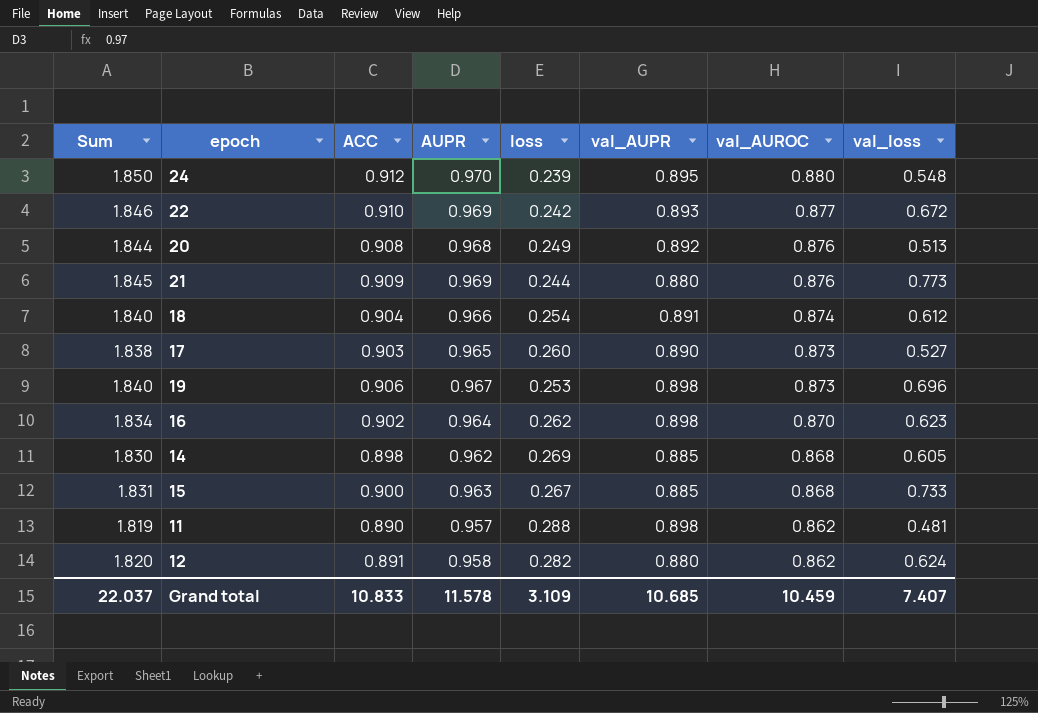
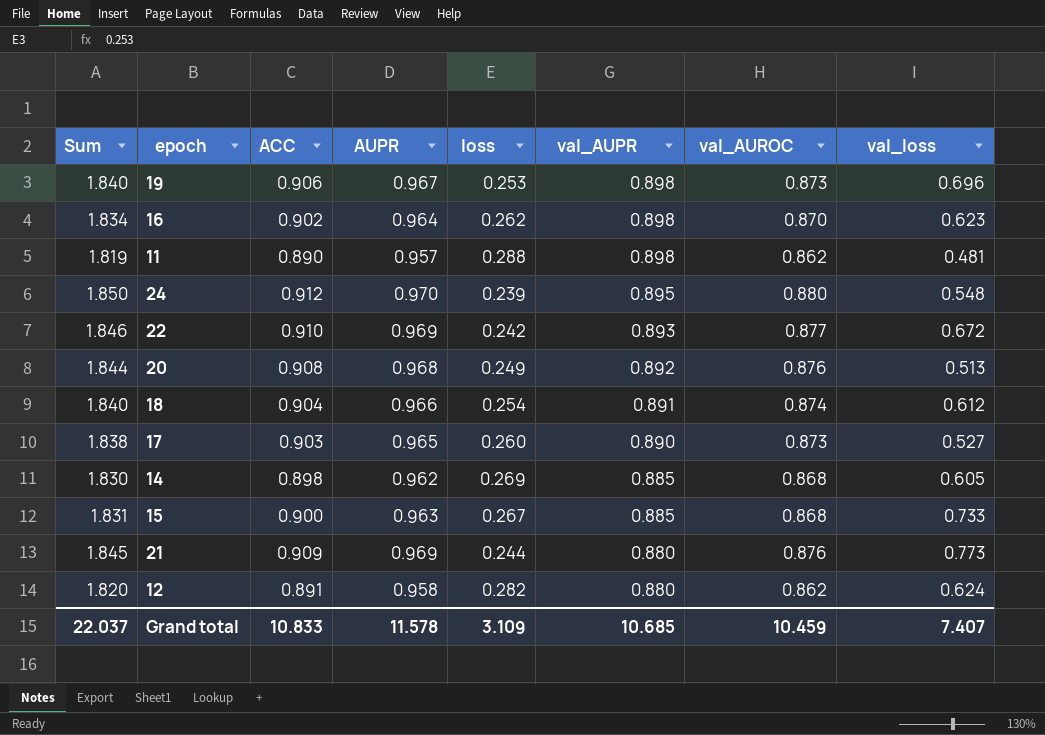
row order: val_AUROC descending -> val_AUPR descending

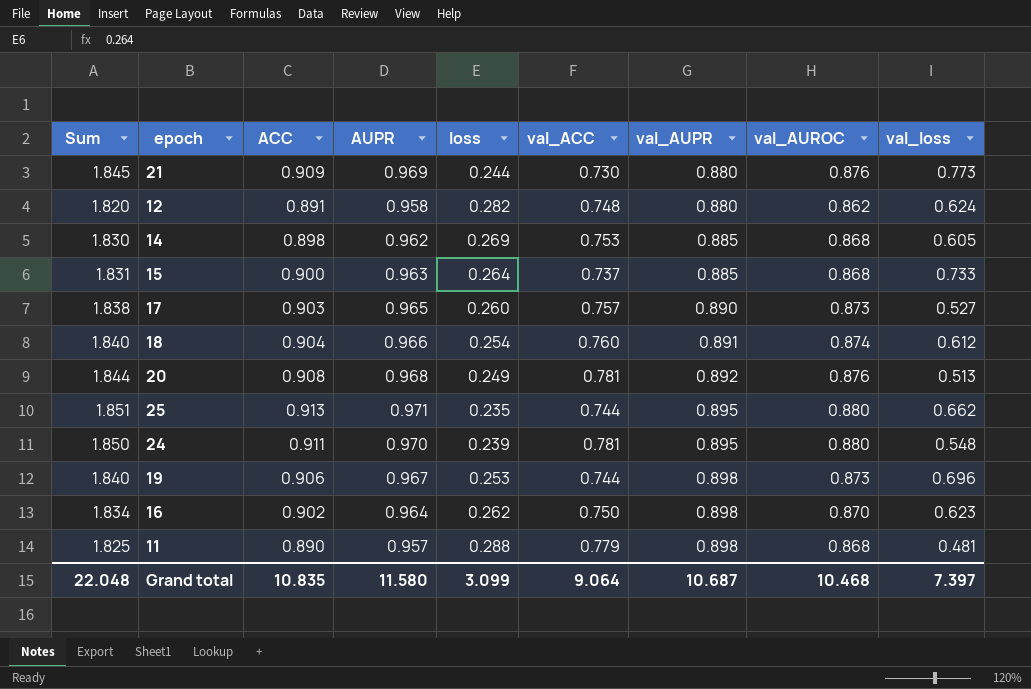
row order: val_AUPR descending -> val_AUPR ascending
column val_ACC | position: none -> 6
row 22: 1.846 | 0.910 | 0.969 | 0.242 | 0.893 | 0.877 | 0.672 -> none
15 | loss: 0.267 -> 0.264
row 25: none -> 1.851 | 0.913 | 0.971 | 0.235 | 0.744 | 0.895 | 0.880 | 0.662
24 | ACC: 0.912 -> 0.911
11 | Sum: 1.819 -> 1.825
11 | val_AUROC: 0.862 -> 0.868
Grand total | Sum: 22.037 -> 22.048
Grand total | ACC: 10.833 -> 10.835
Grand total | AUPR: 11.578 -> 11.580
Grand total | loss: 3.109 -> 3.099
Grand total | val_AUPR: 10.685 -> 10.687
Grand total | val_AUROC: 10.459 -> 10.468
Grand total | val_loss: 7.407 -> 7.397

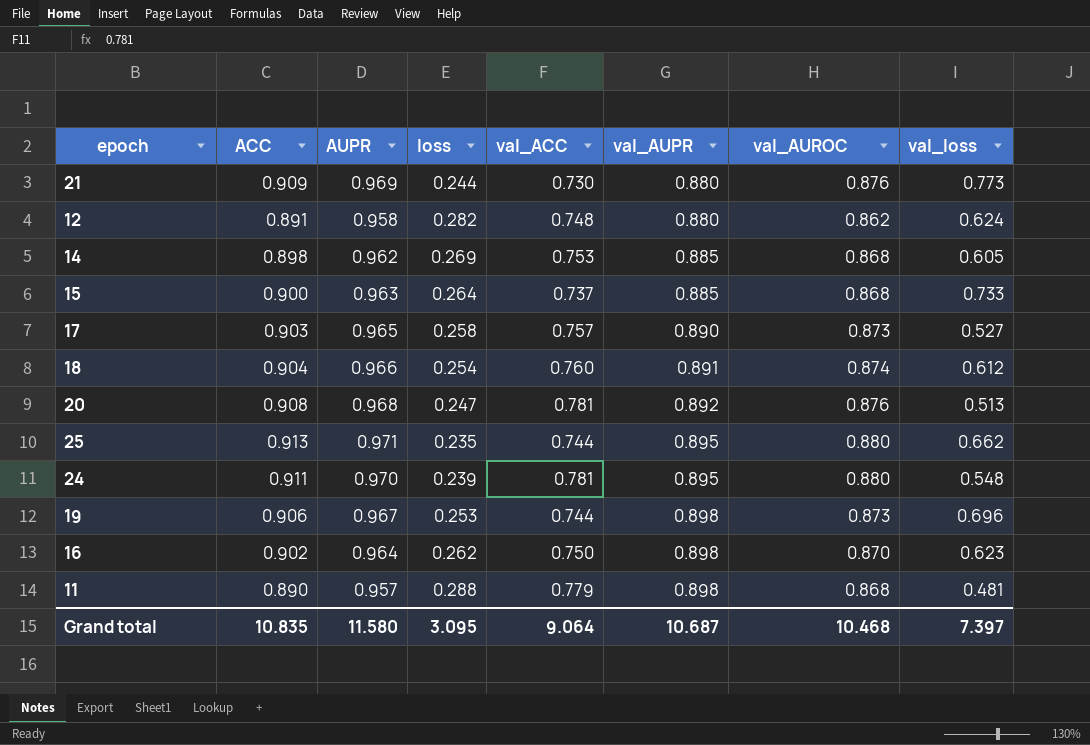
column Sum | formula: [AUPR] + [val_AUROC] -> none
17 | loss: 0.260 -> 0.258
20 | loss: 0.249 -> 0.247
Grand total | loss: 3.099 -> 3.095

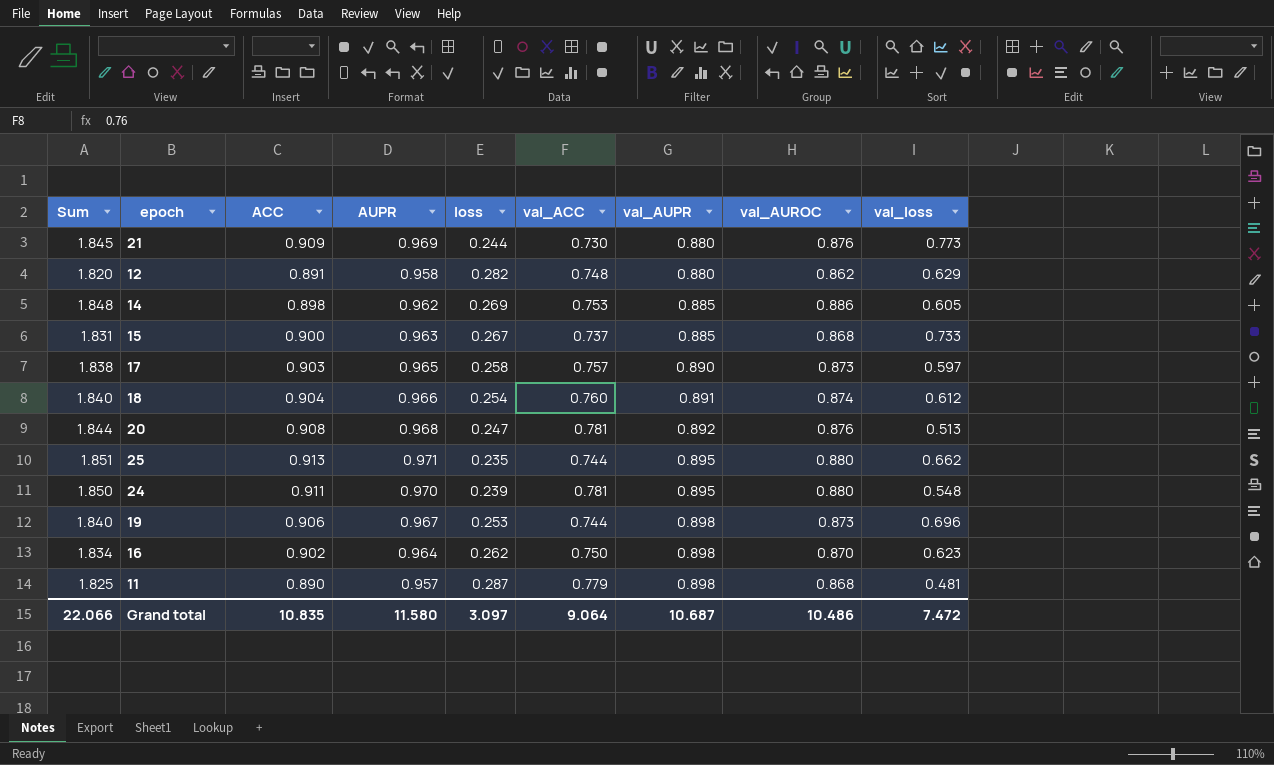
column Sum | formula: none -> [AUPR] + [val_AUROC]
12 | val_loss: 0.624 -> 0.629
14 | val_AUROC: 0.868 -> 0.886
15 | loss: 0.264 -> 0.267
17 | val_loss: 0.527 -> 0.597
11 | loss: 0.288 -> 0.287
Grand total | loss: 3.095 -> 3.097
Grand total | val_AUROC: 10.468 -> 10.486
Grand total | val_loss: 7.397 -> 7.472

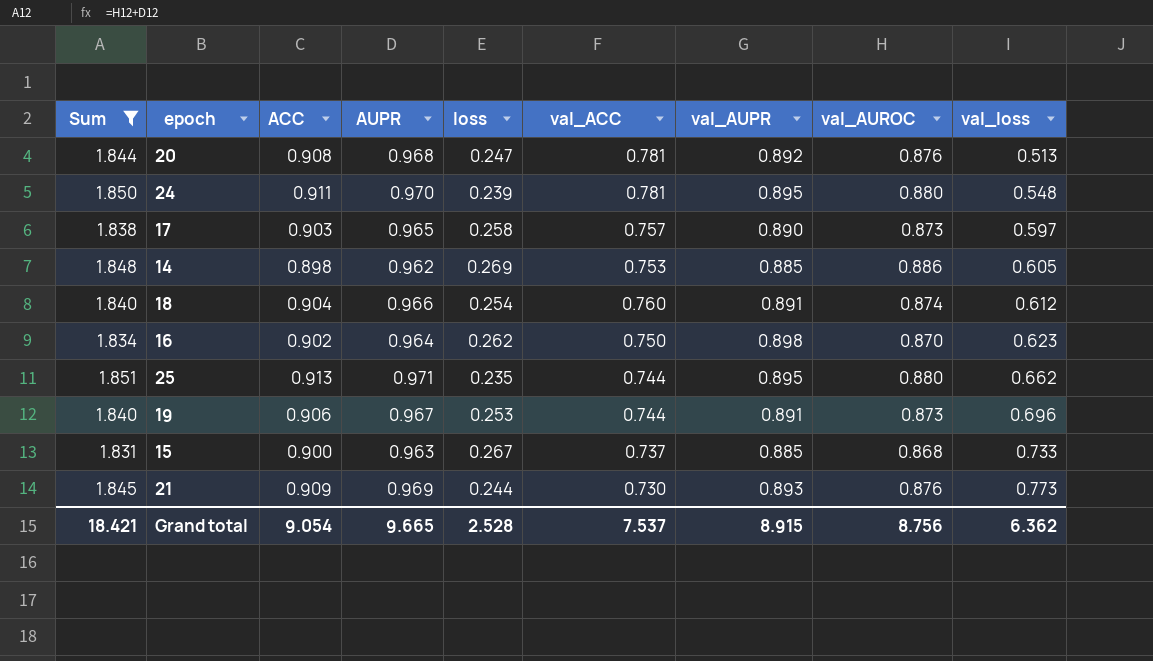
filter: none -> Sum >= 1.831
row order: val_AUPR ascending -> val_loss ascending
19 | val_AUPR: 0.898 -> 0.891
21 | val_AUPR: 0.880 -> 0.893
Grand total | Sum: 22.066 -> 18.421
Grand total | ACC: 10.835 -> 9.054
Grand total | AUPR: 11.580 -> 9.665
Grand total | loss: 3.097 -> 2.528
Grand total | val_ACC: 9.064 -> 7.537
Grand total | val_AUPR: 10.687 -> 8.915
Grand total | val_AUROC: 10.486 -> 8.756
Grand total | val_loss: 7.472 -> 6.362

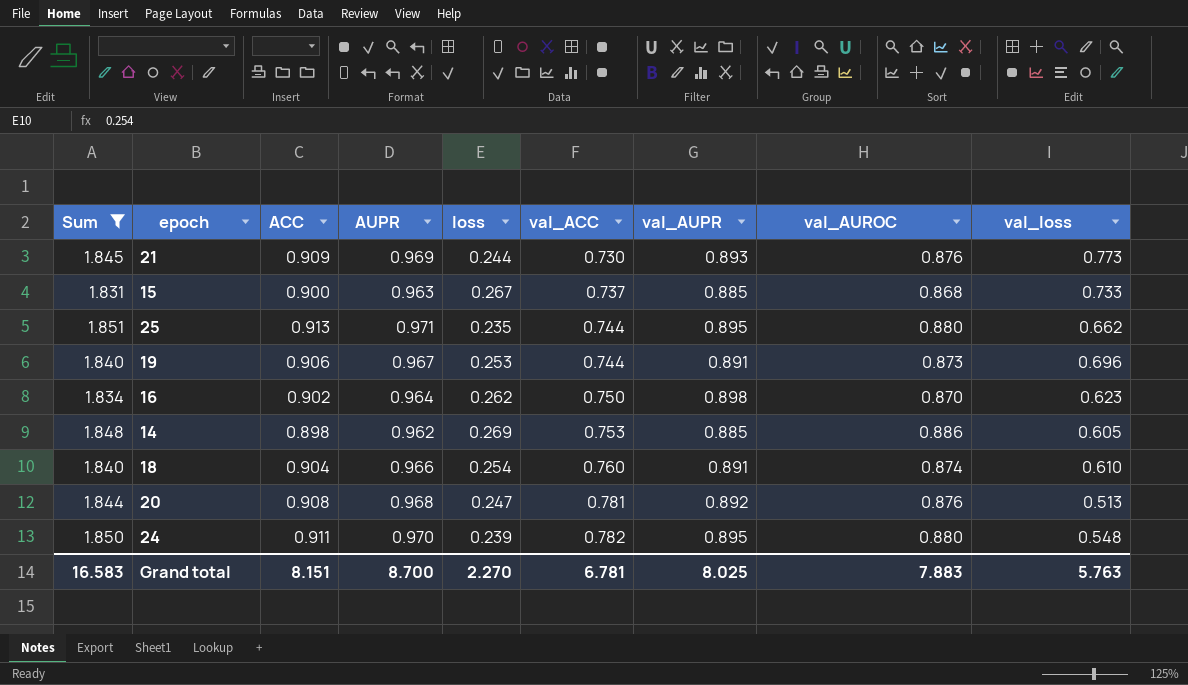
row order: val_loss ascending -> val_ACC ascending
row 17: 1.838 | 0.903 | 0.965 | 0.258 | 0.757 | 0.890 | 0.873 | 0.597 -> none
18 | val_loss: 0.612 -> 0.610
24 | val_ACC: 0.781 -> 0.782
Grand total | Sum: 18.421 -> 16.583
Grand total | ACC: 9.054 -> 8.151
Grand total | AUPR: 9.665 -> 8.700
Grand total | loss: 2.528 -> 2.270
Grand total | val_ACC: 7.537 -> 6.781
Grand total | val_AUPR: 8.915 -> 8.025
Grand total | val_AUROC: 8.756 -> 7.883
Grand total | val_loss: 6.362 -> 5.763

